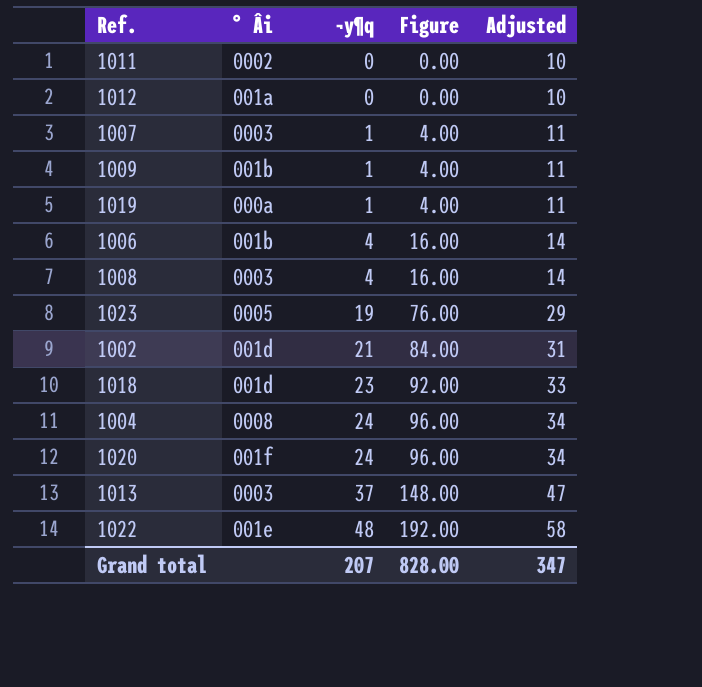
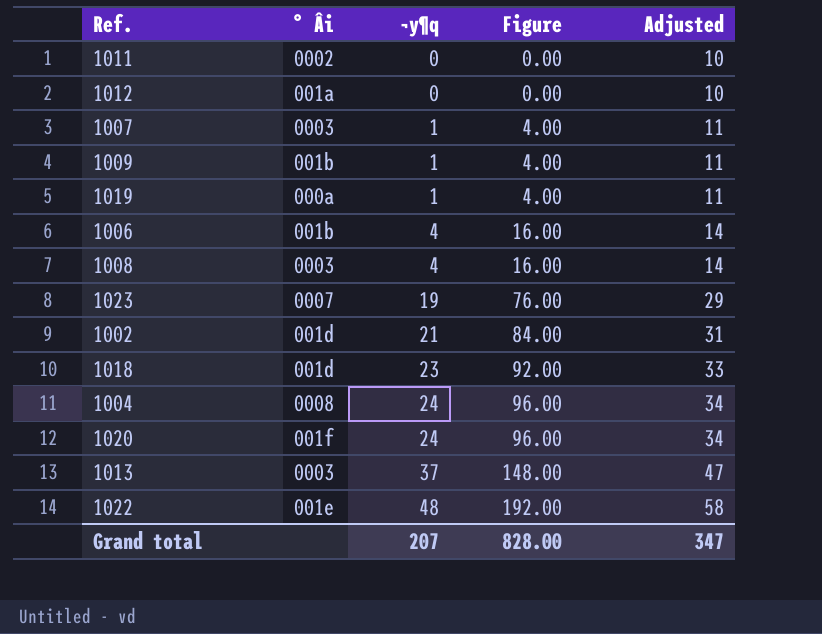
1023 | ° Âi: 0005 -> 0007

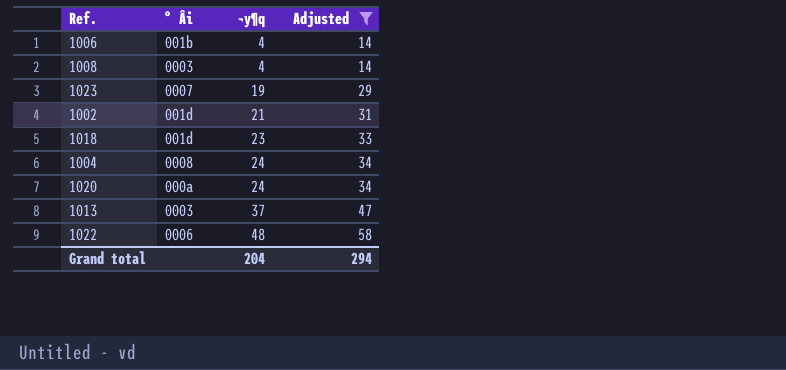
filter: none -> Adjusted >= 14
column Figure | formula: [¬y¶q] * 4 -> none
1020 | ° Âi: 001f -> 000a
1022 | ° Âi: 001e -> 0006
Grand total | ¬y¶q: 207 -> 204
Grand total | Adjusted: 347 -> 294

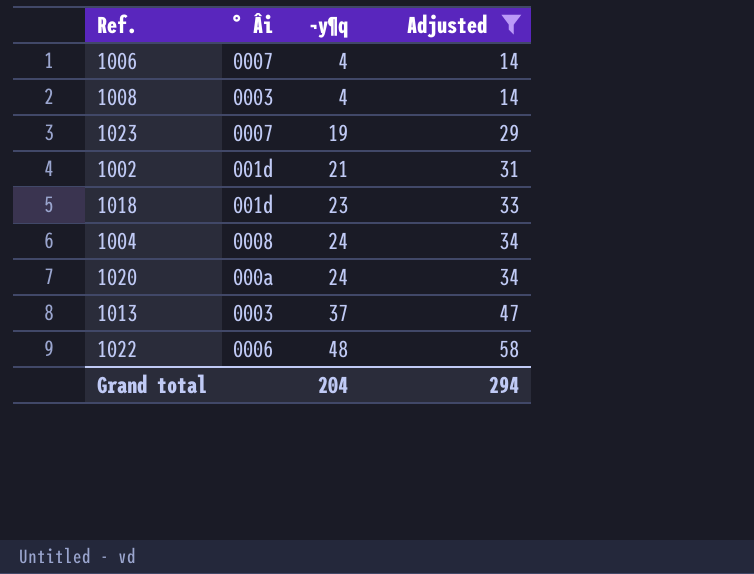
1006 | ° Âi: 001b -> 0007

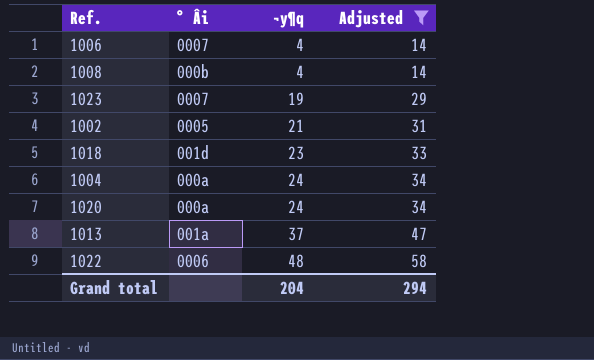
1008 | ° Âi: 0003 -> 000b
1002 | ° Âi: 001d -> 0005
1004 | ° Âi: 0008 -> 000a
1013 | ° Âi: 0003 -> 001a

